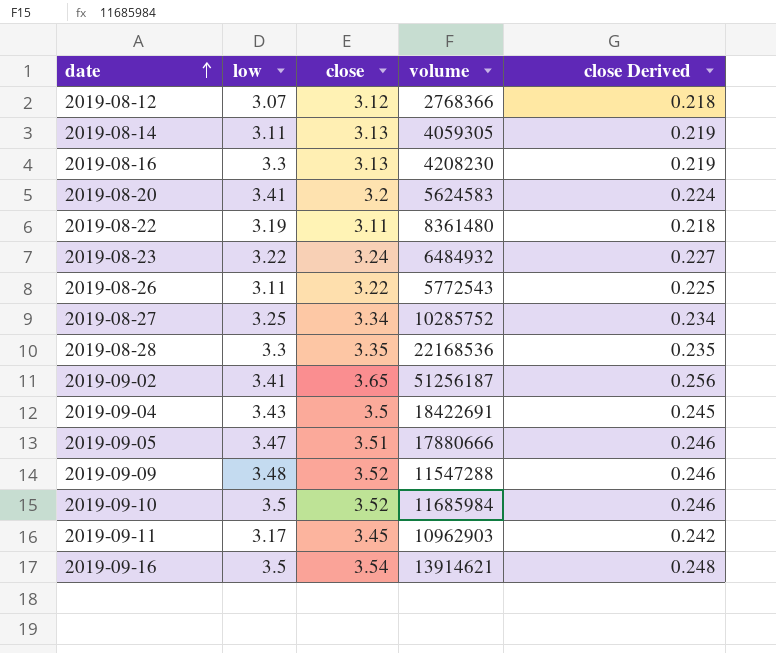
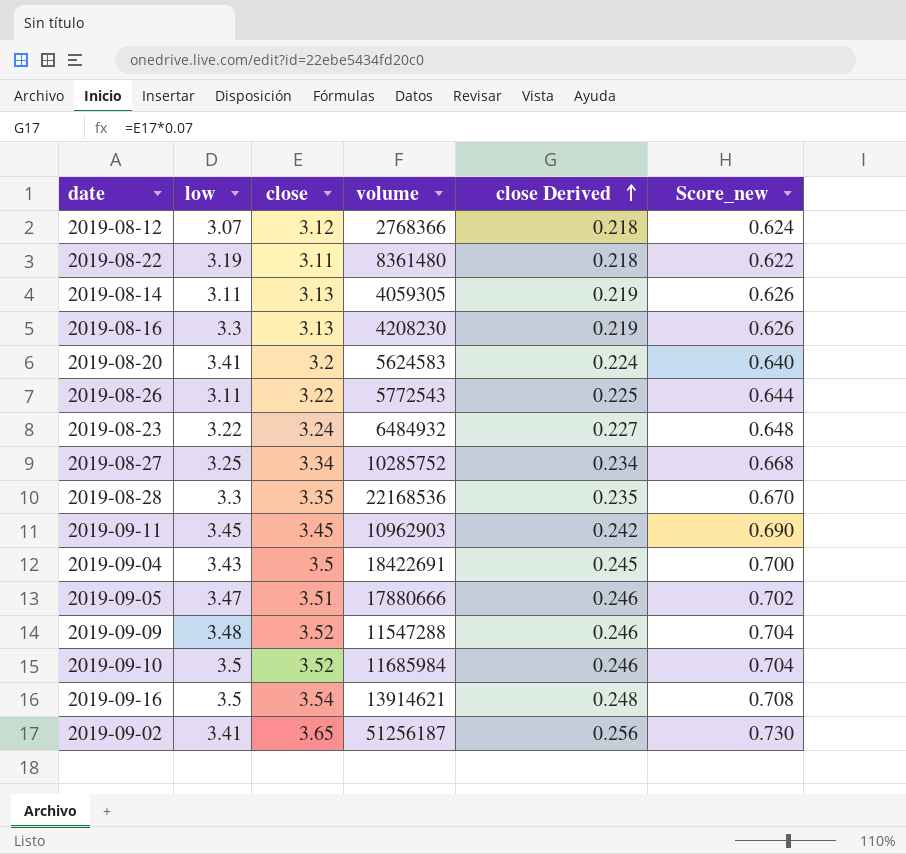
row order: date ascending -> close Derived ascending
column Score_new | formula: none -> [close] * 0.2
2019-09-11 | low: 3.17 -> 3.45

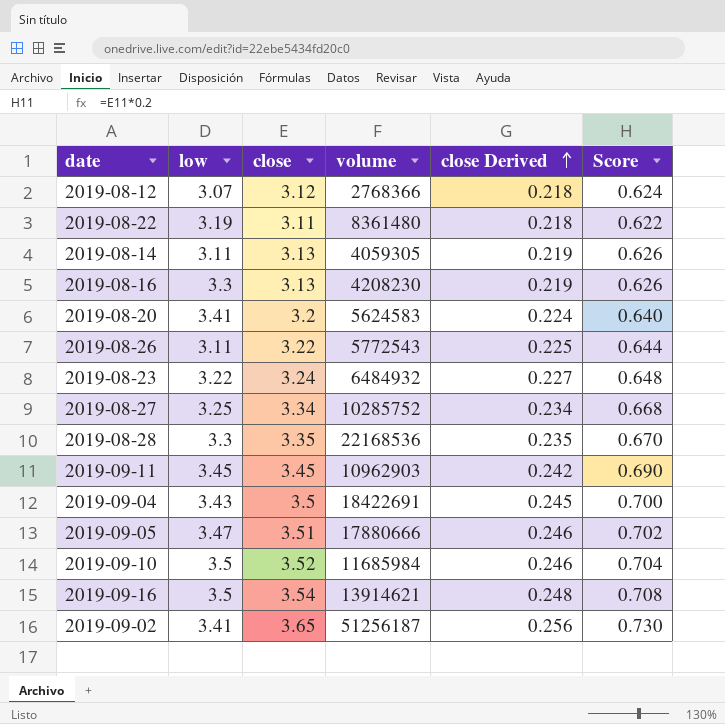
column name: Score_new -> Score
row 2019-09-09: 3.48 | 3.52 | 11547288 | 0.246 | 0.704 -> none

